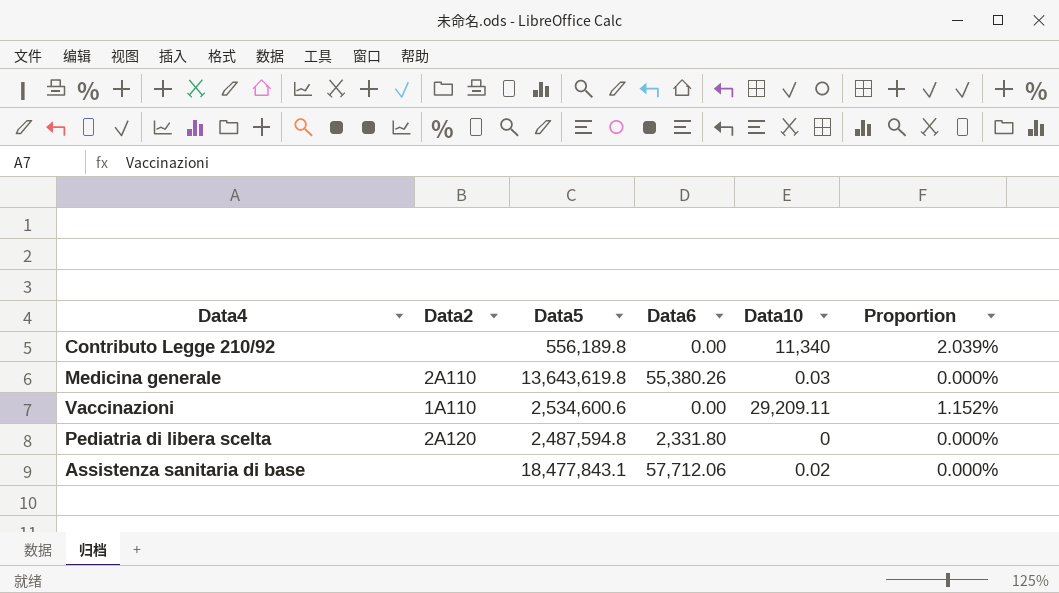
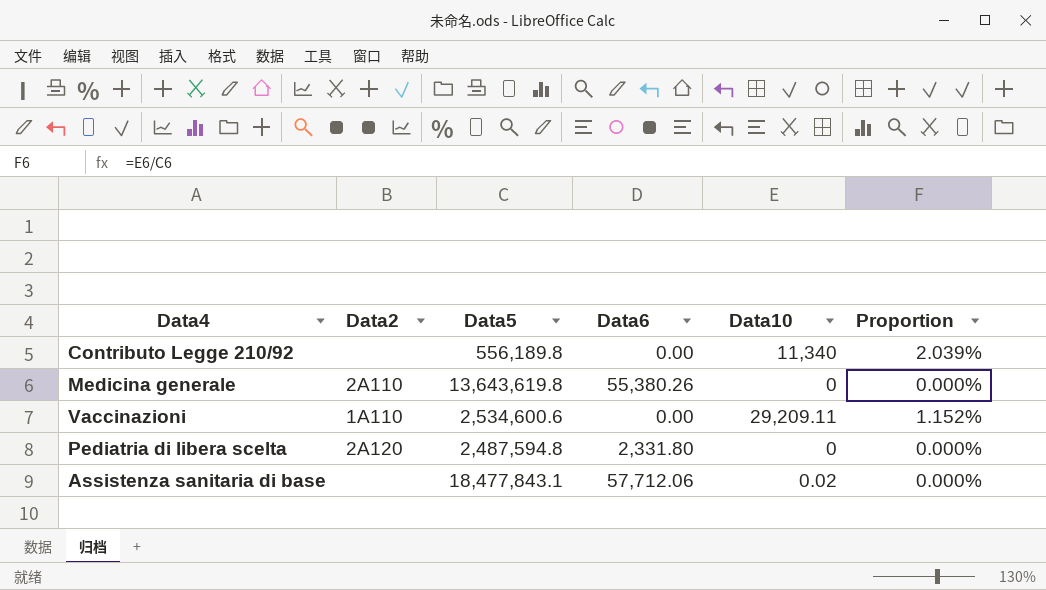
Medicina generale | Data10: 0.03 -> 0

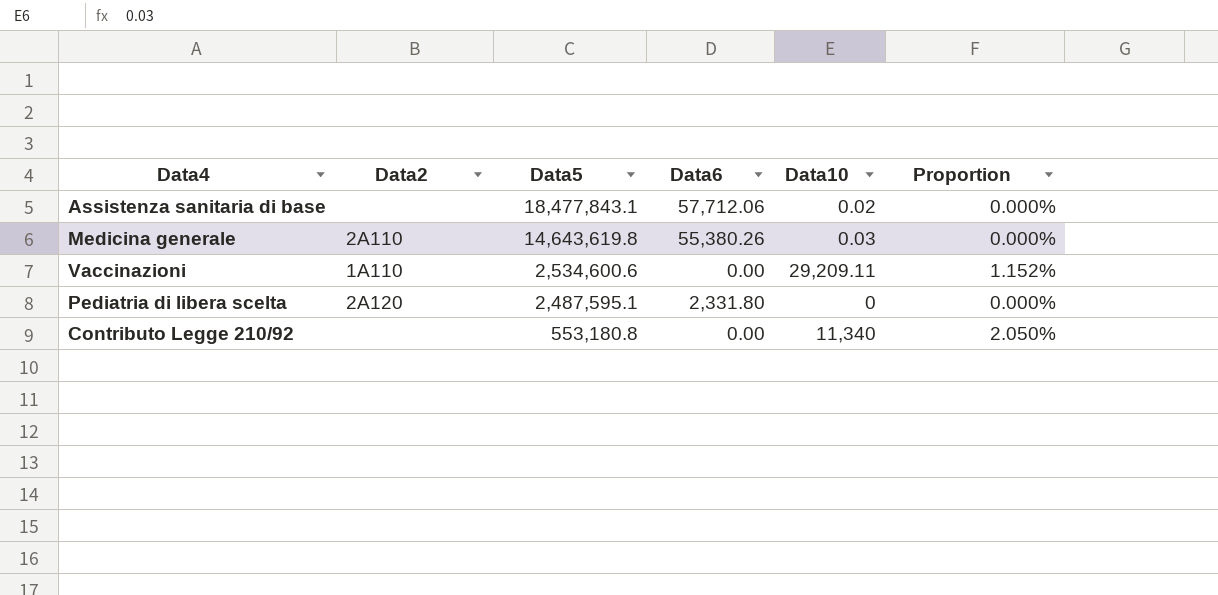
row order: none -> Data5 descending
Medicina generale | Data5: 13,643,619.8 -> 14,643,619.8
Medicina generale | Data10: 0 -> 0.03
Pediatria di libera scelta | Data5: 2,487,594.8 -> 2,487,595.1
Contributo Legge 210/92 | Data5: 556,189.8 -> 553,180.8
Contributo Legge 210/92 | Proportion: 2.039% -> 2.050%

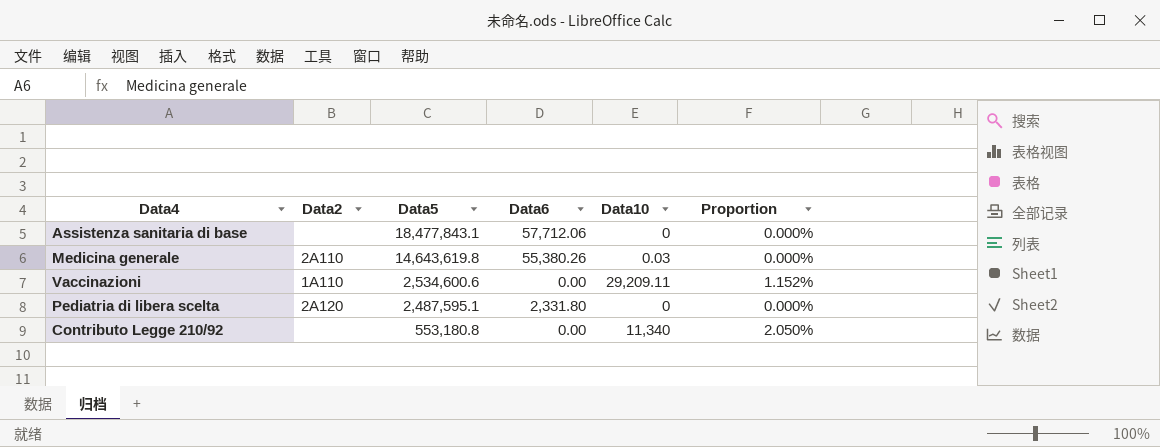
Assistenza sanitaria di base | Data10: 0.02 -> 0

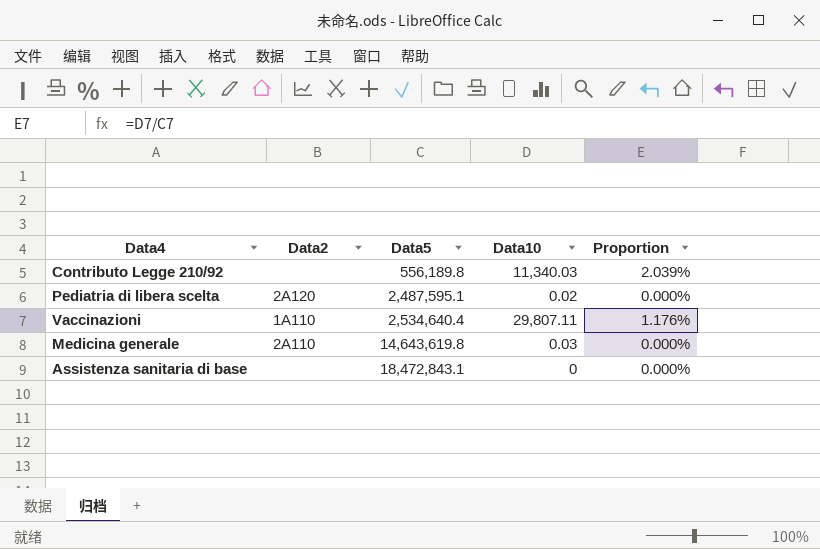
row order: Data5 descending -> Data5 ascending
column Data6 | position: 4 -> none
Contributo Legge 210/92 | Data5: 553,180.8 -> 556,189.8
Contributo Legge 210/92 | Data10: 11,340 -> 11,340.03
Contributo Legge 210/92 | Proportion: 2.050% -> 2.039%
Pediatria di libera scelta | Data10: 0 -> 0.02
Vaccinazioni | Data5: 2,534,600.6 -> 2,534,640.4
Vaccinazioni | Data10: 29,209.11 -> 29,807.11
Vaccinazioni | Proportion: 1.152% -> 1.176%
Assistenza sanitaria di base | Data5: 18,477,843.1 -> 18,472,843.1

